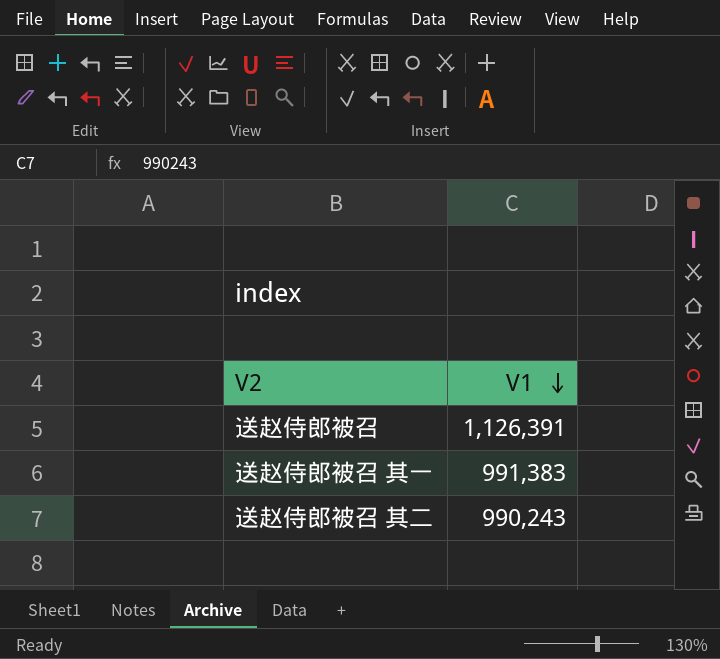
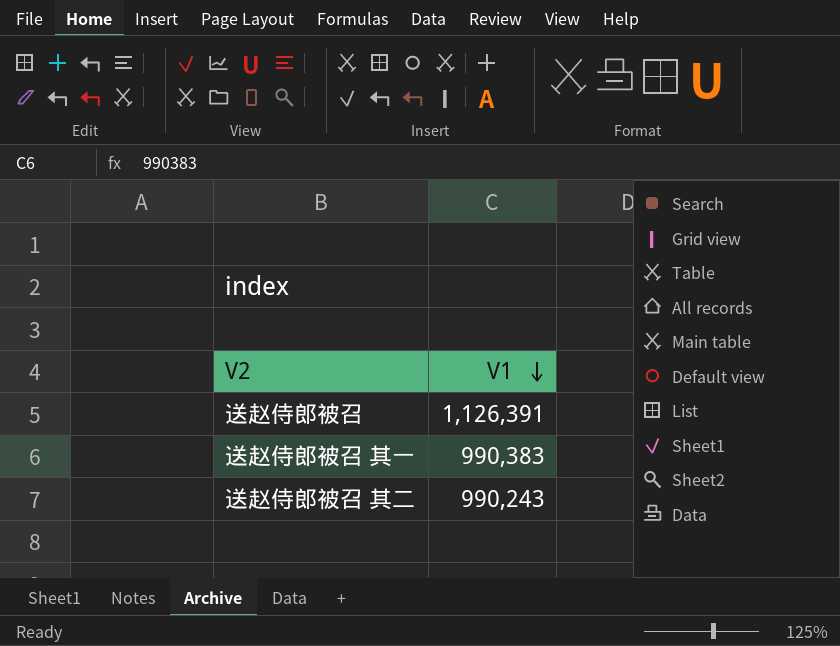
送赵侍郎被召 其一 | V1: 991,383 -> 990,383

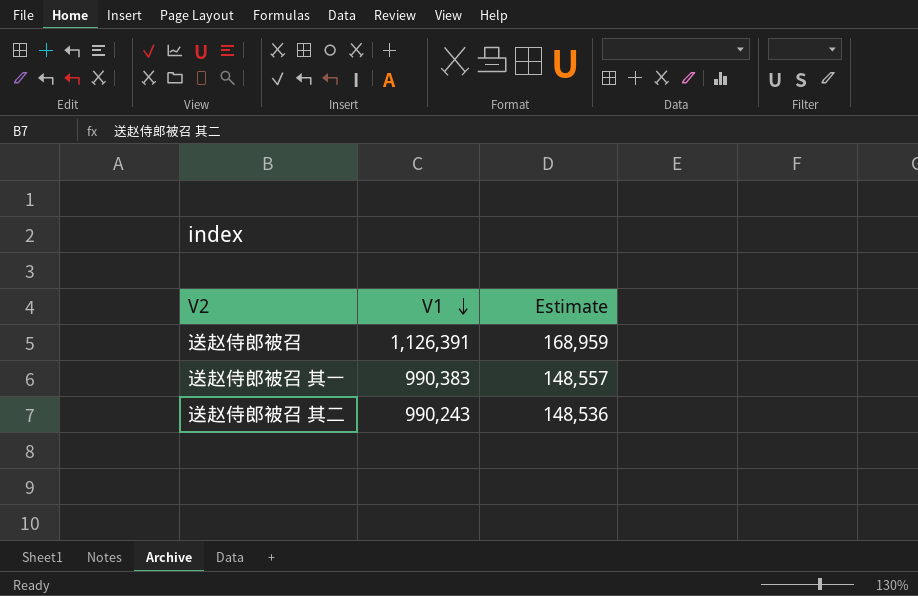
column Estimate | formula: none -> [V1] * 0.15

